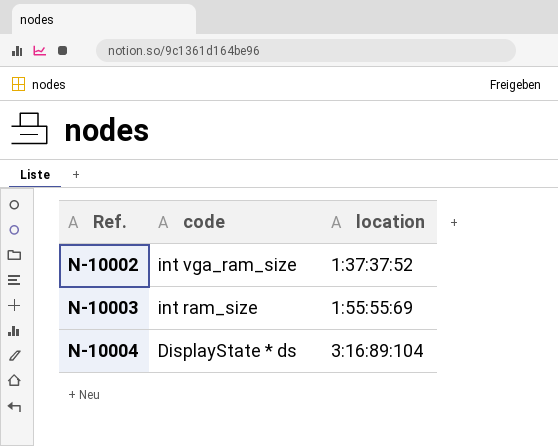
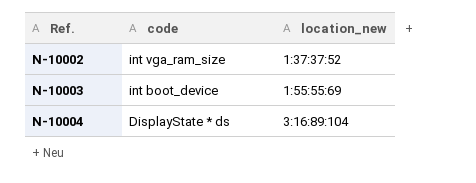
column name: location -> location_new
N-10003 | code: int ram_size -> int boot_device

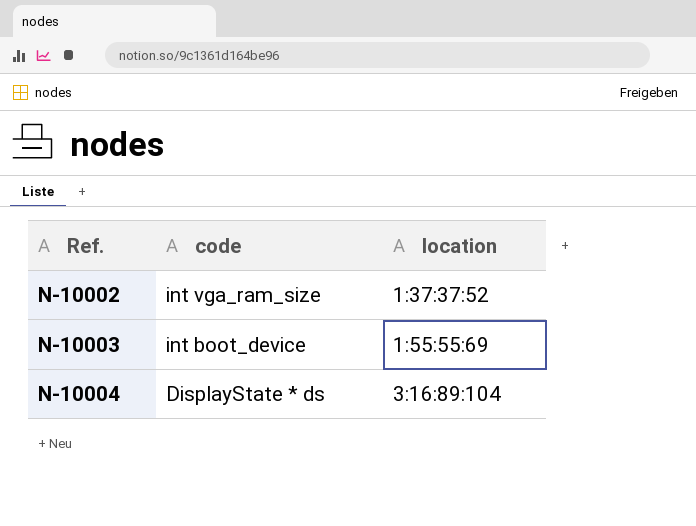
column name: location_new -> location

